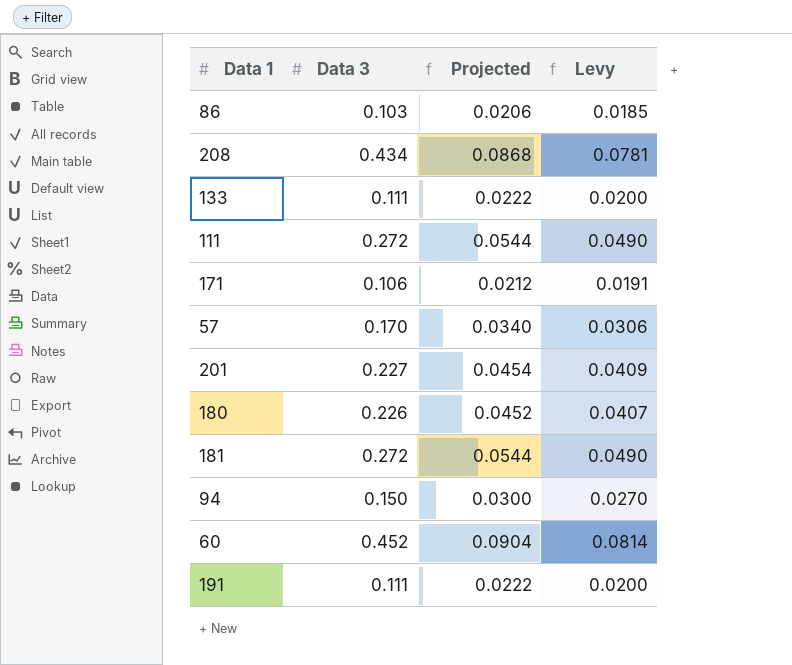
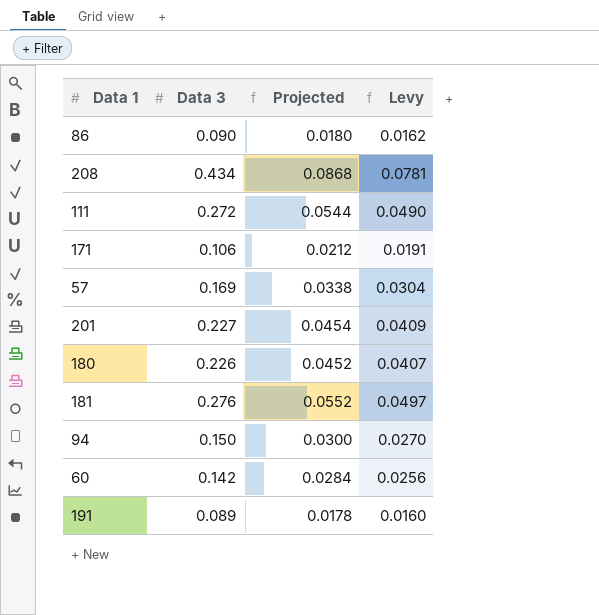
row 133: 0.111 | 0.0222 | 0.0200 -> none
86 | Data 3: 0.103 -> 0.090
86 | Projected: 0.0206 -> 0.0180
86 | Levy: 0.0185 -> 0.0162
57 | Data 3: 0.170 -> 0.169
57 | Projected: 0.0340 -> 0.0338
57 | Levy: 0.0306 -> 0.0304
181 | Data 3: 0.272 -> 0.276
181 | Projected: 0.0544 -> 0.0552
181 | Levy: 0.0490 -> 0.0497
60 | Data 3: 0.452 -> 0.142
60 | Projected: 0.0904 -> 0.0284
60 | Levy: 0.0814 -> 0.0256
191 | Data 3: 0.111 -> 0.089
191 | Projected: 0.0222 -> 0.0178
191 | Levy: 0.0200 -> 0.0160

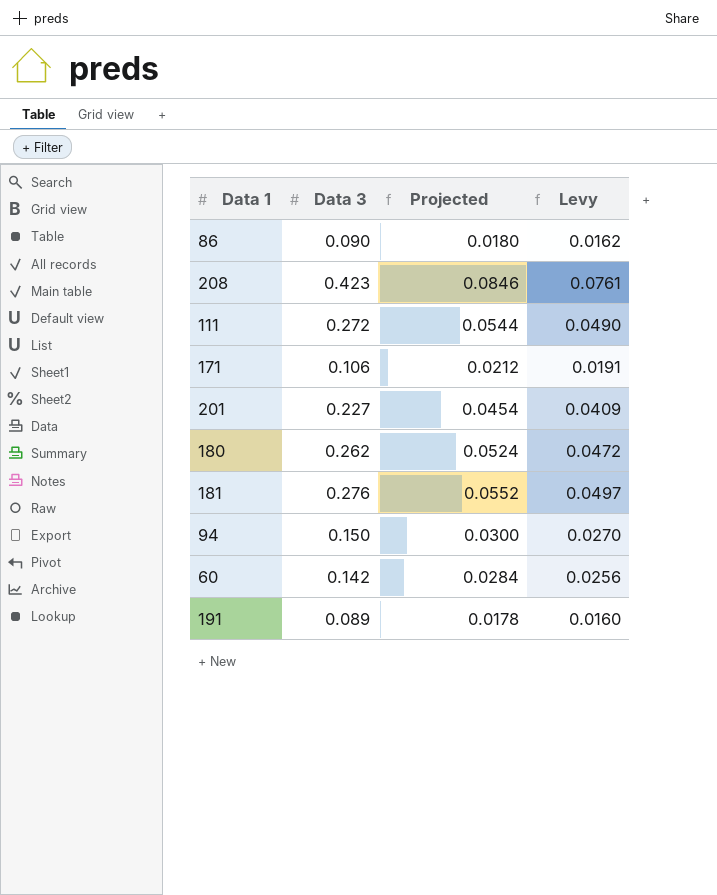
row 57: 0.169 | 0.0338 | 0.0304 -> none
208 | Data 3: 0.434 -> 0.423
208 | Projected: 0.0868 -> 0.0846
208 | Levy: 0.0781 -> 0.0761
180 | Data 3: 0.226 -> 0.262
180 | Projected: 0.0452 -> 0.0524
180 | Levy: 0.0407 -> 0.0472

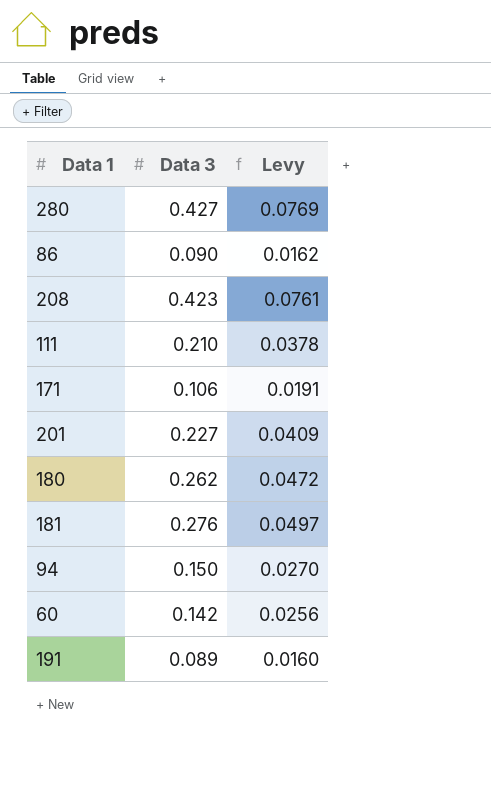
column Projected | formula: [Data 3] * 0.2 -> none
row 280: none -> 0.427 | 0.0769
111 | Data 3: 0.272 -> 0.210
111 | Levy: 0.0490 -> 0.0378

